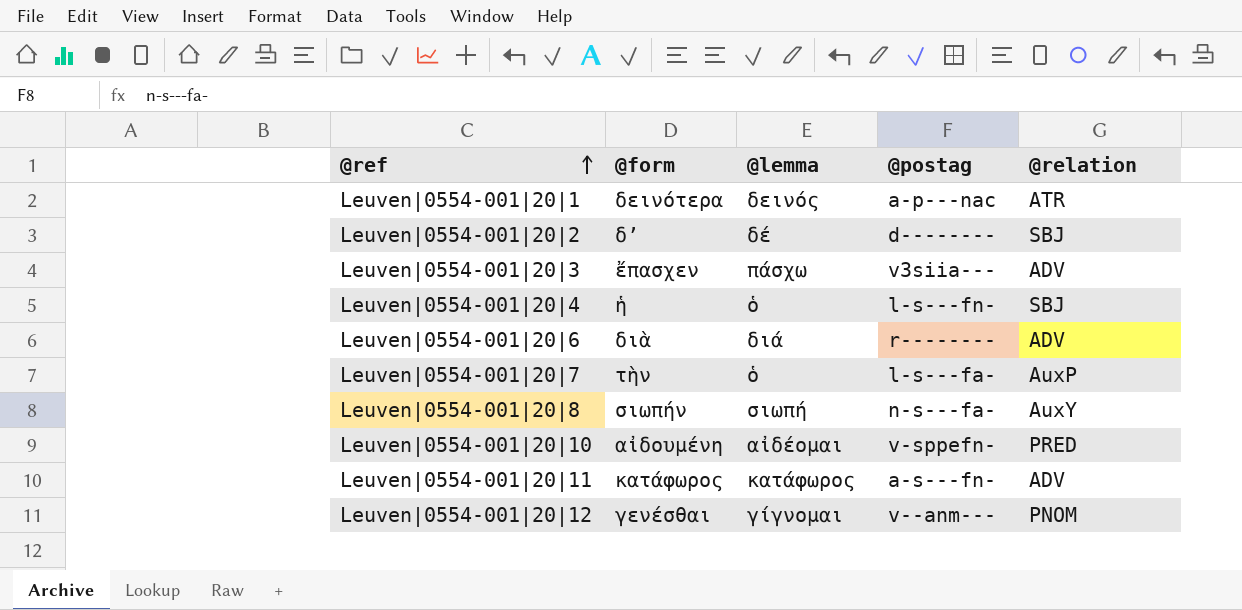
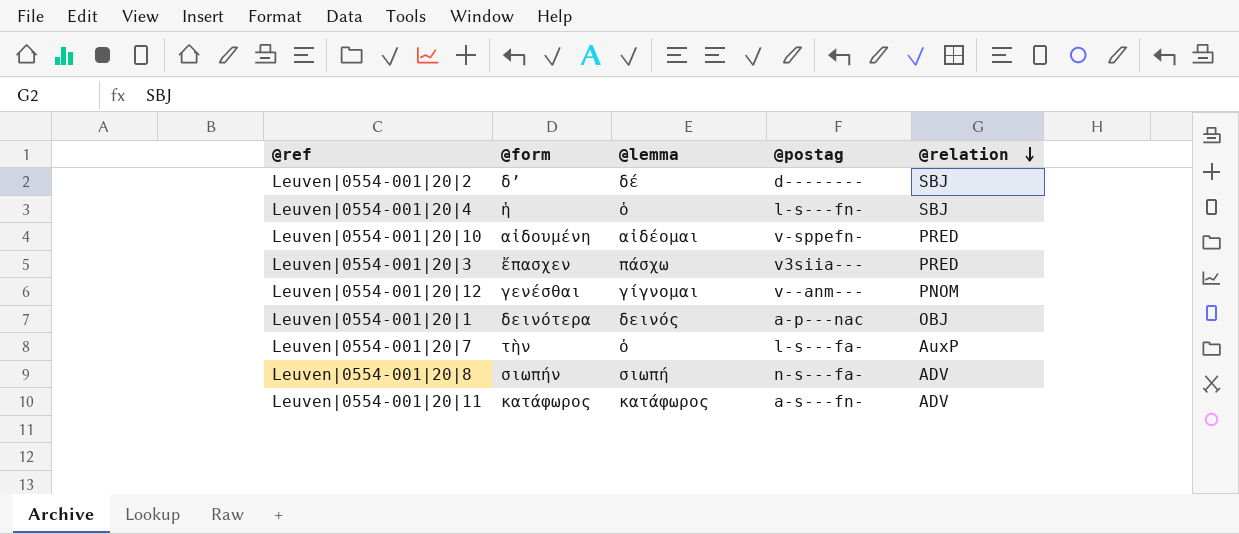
row order: @ref ascending -> @relation descending
row Leuven|0554-001|20|6: διὰ | διά | r-------- | ADV -> none
Leuven|0554-001|20|3 | @relation: ADV -> PRED
Leuven|0554-001|20|1 | @relation: ATR -> OBJ
Leuven|0554-001|20|8 | @relation: AuxY -> ADV

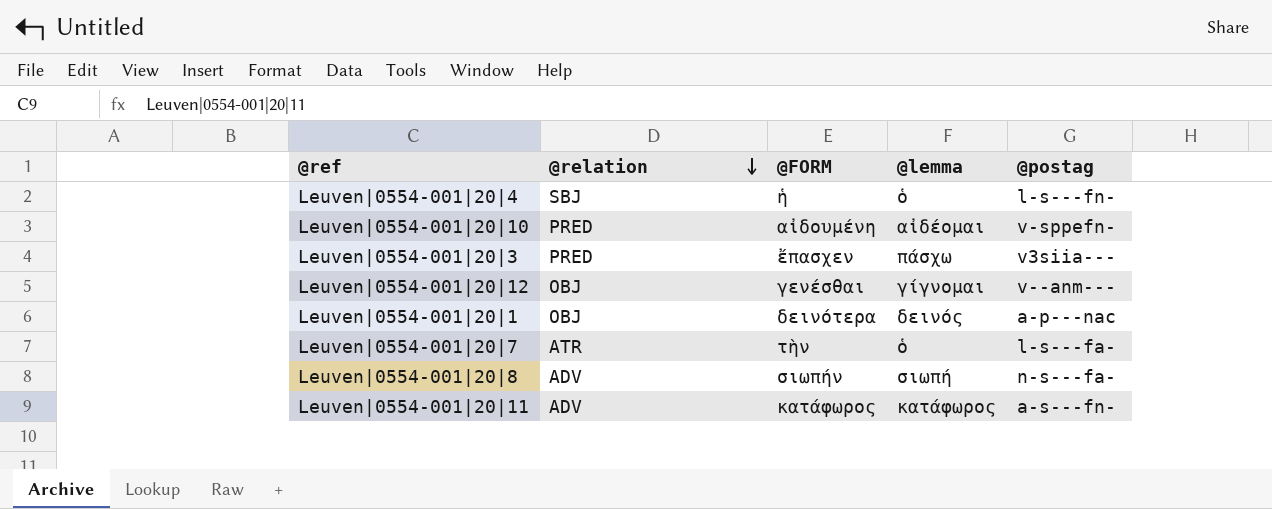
column @relation | position: 5 -> 2
column name: @form -> @FORM
row Leuven|0554-001|20|2: δ’ | δέ | d-------- | SBJ -> none
Leuven|0554-001|20|12 | @relation: PNOM -> OBJ
Leuven|0554-001|20|7 | @relation: AuxP -> ATR

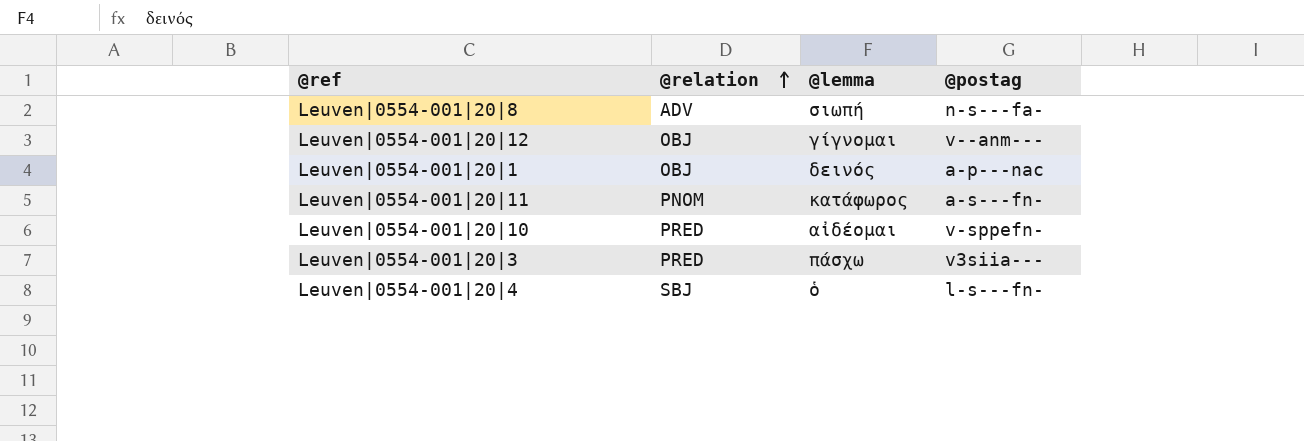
row order: @relation descending -> @relation ascending
column @FORM | position: 3 -> none
row Leuven|0554-001|20|7: ATR | τὴν | ὁ | l-s---fa- -> none
Leuven|0554-001|20|11 | @relation: ADV -> PNOM

